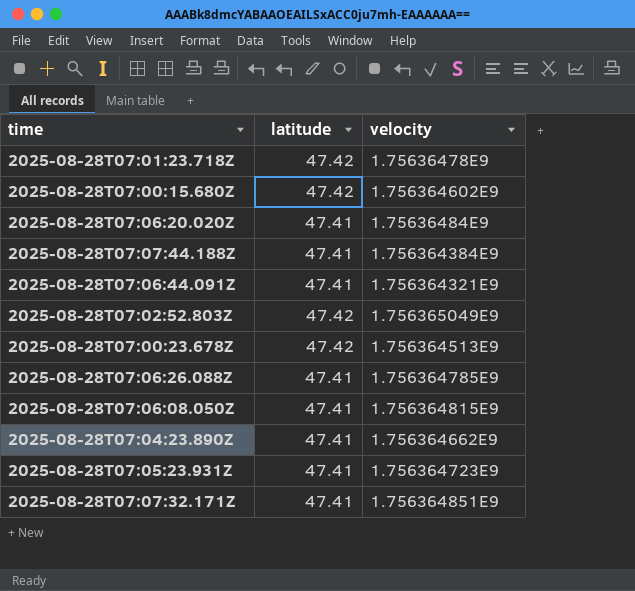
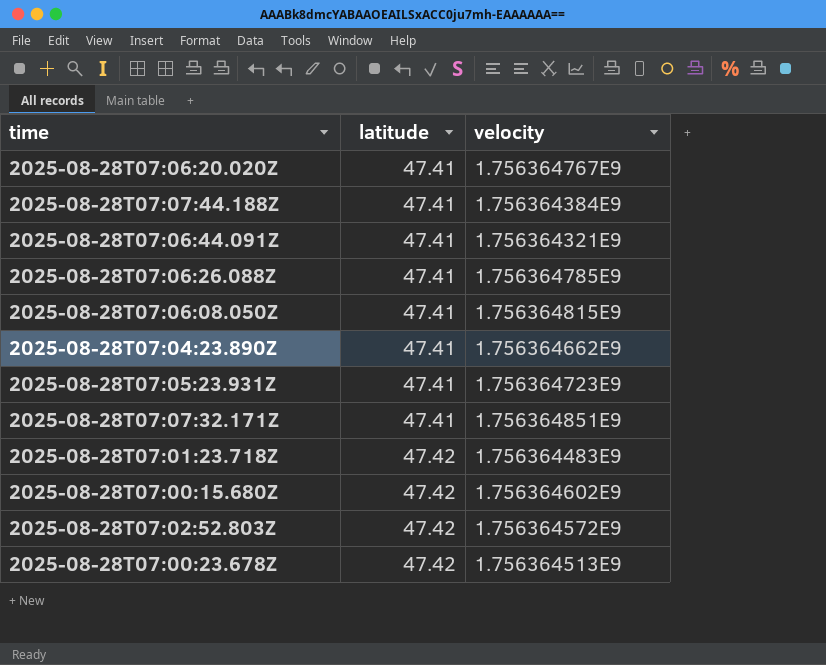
row order: none -> latitude ascending
2025-08-28T07:06:20.020Z | velocity: 1.75636484E9 -> 1.756364767E9
2025-08-28T07:01:23.718Z | velocity: 1.75636478E9 -> 1.756364483E9
2025-08-28T07:02:52.803Z | velocity: 1.756365049E9 -> 1.756364572E9

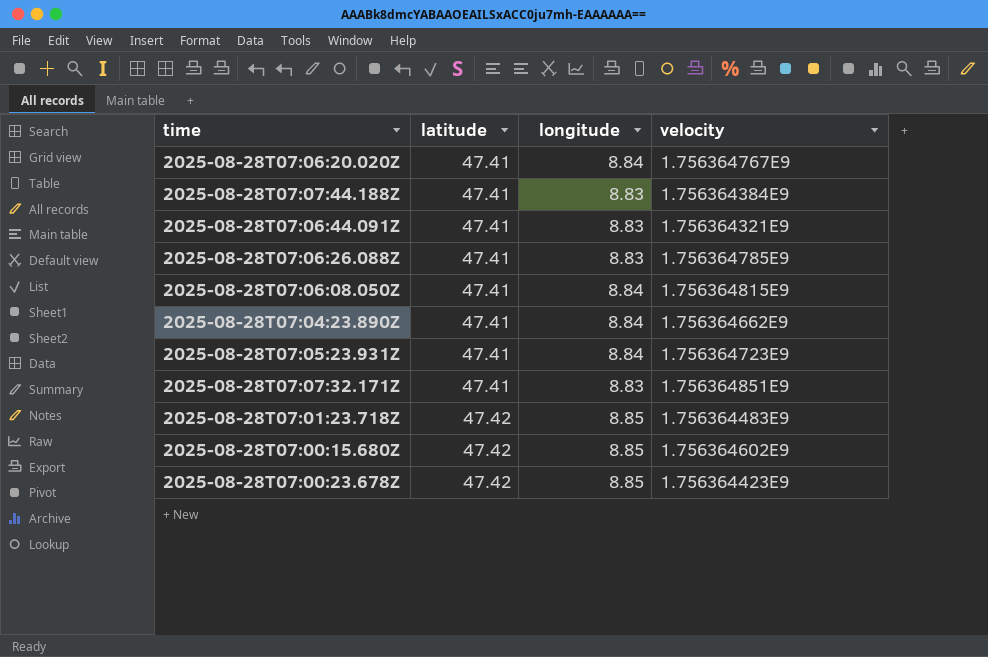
column longitude | position: none -> 3
row 2025-08-28T07:02:52.803Z: 47.42 | 1.756364572E9 -> none
2025-08-28T07:00:23.678Z | velocity: 1.756364513E9 -> 1.756364423E9

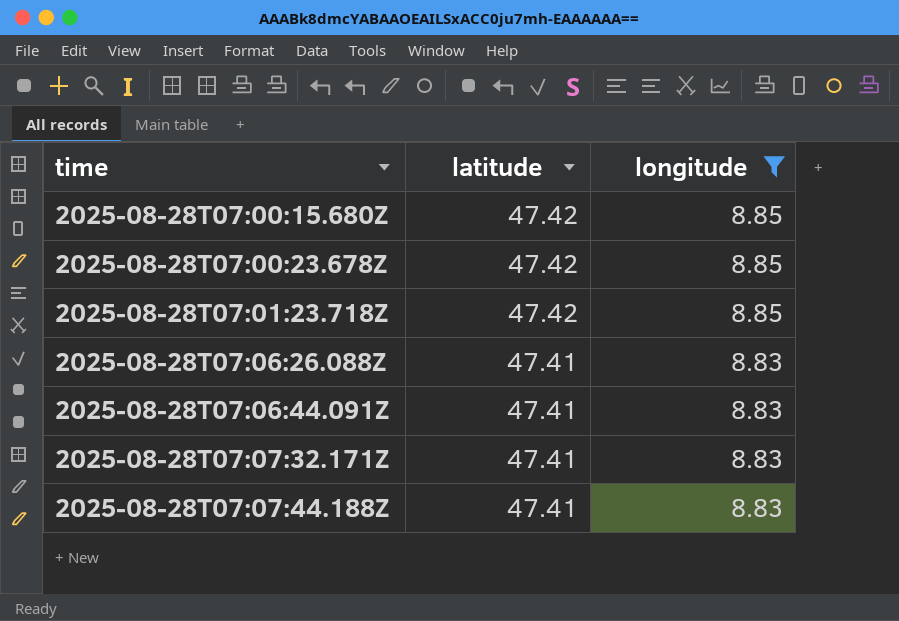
filter: none -> longitude != 8.84
row order: latitude ascending -> time ascending
column velocity | position: 4 -> none

